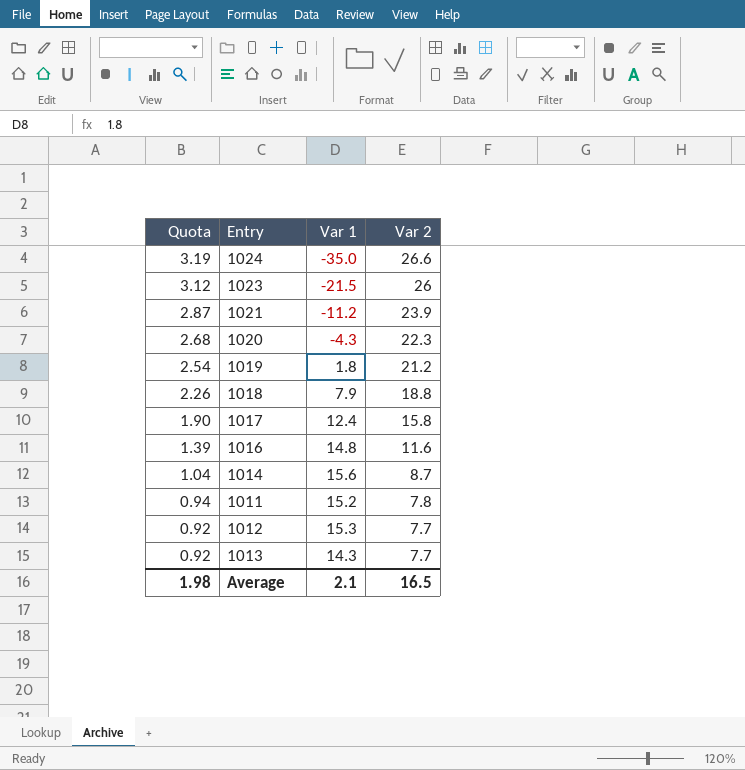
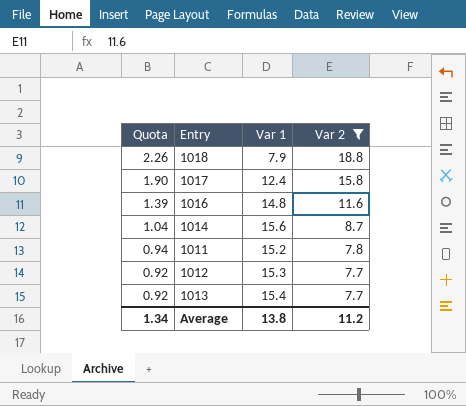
filter: none -> Var 2 <= 18.8
1013 | Var 1: 14.3 -> 15.4
Average | Quota: 1.98 -> 1.34
Average | Var 1: 2.1 -> 13.8
Average | Var 2: 16.5 -> 11.2

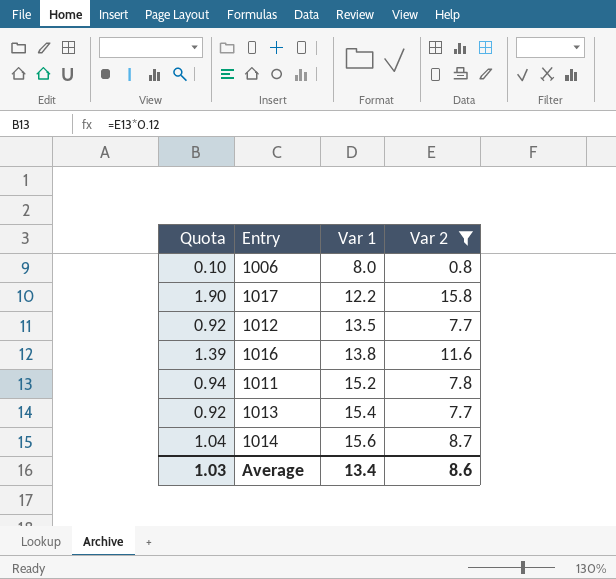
row order: Quota descending -> Var 1 ascending
row 1018: 2.26 | 7.9 | 18.8 -> none
row 1006: none -> 0.10 | 8.0 | 0.8
1017 | Var 1: 12.4 -> 12.2
1012 | Var 1: 15.3 -> 13.5
1016 | Var 1: 14.8 -> 13.8
Average | Quota: 1.34 -> 1.03
Average | Var 1: 13.8 -> 13.4
Average | Var 2: 11.2 -> 8.6

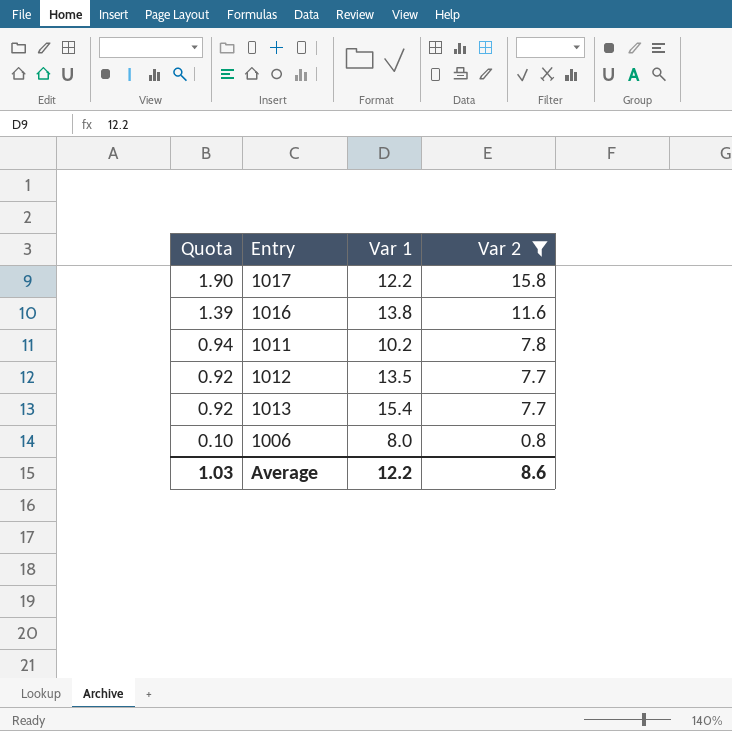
row order: Var 1 ascending -> Quota descending
row 1014: 1.04 | 15.6 | 8.7 -> none
1011 | Var 1: 15.2 -> 10.2
Average | Var 1: 13.4 -> 12.2

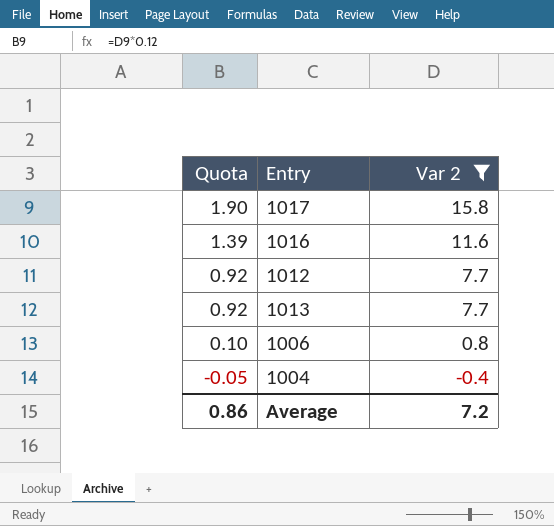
column Var 1 | position: 3 -> none
row 1011: 0.94 | 10.2 | 7.8 -> none
row 1004: none -> -0.05 | -0.4
Average | Quota: 1.03 -> 0.86
Average | Var 2: 8.6 -> 7.2

